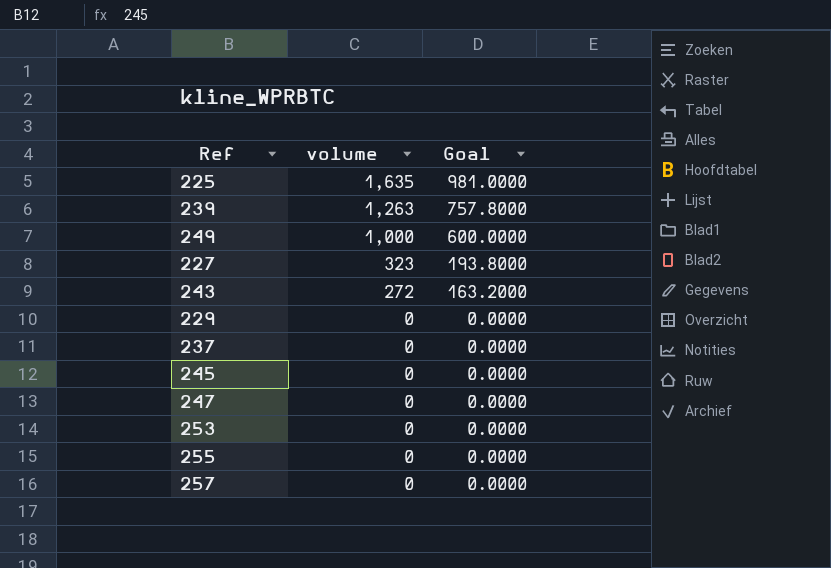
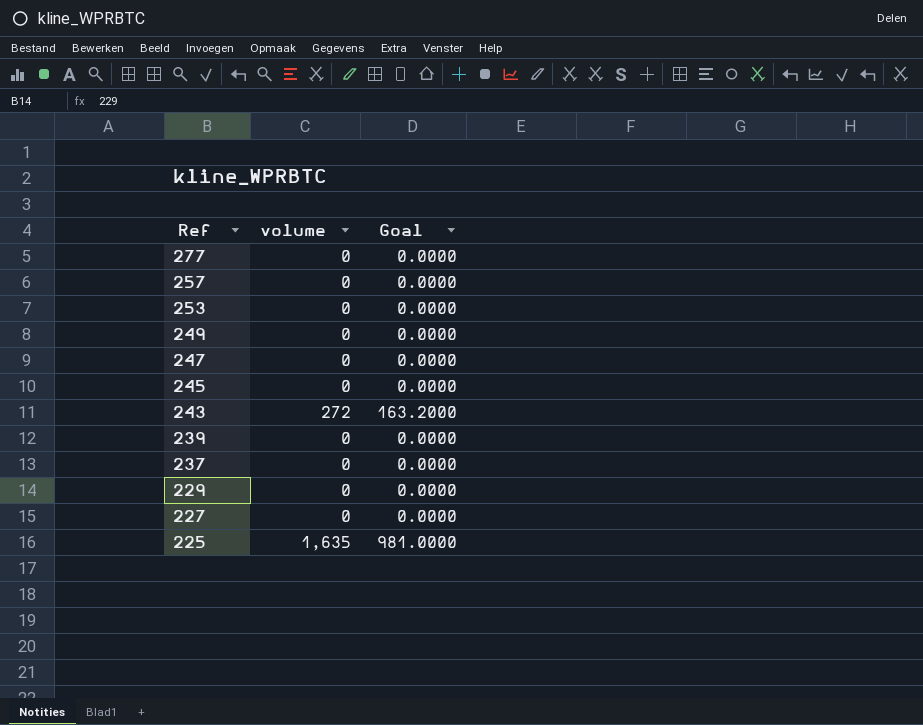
row order: volume descending -> Ref descending
row 255: 0 | 0.0000 -> none
row 277: none -> 0 | 0.0000
249 | volume: 1,000 -> 0
249 | Goal: 600.0000 -> 0.0000
239 | volume: 1,263 -> 0
239 | Goal: 757.8000 -> 0.0000
227 | volume: 323 -> 0
227 | Goal: 193.8000 -> 0.0000

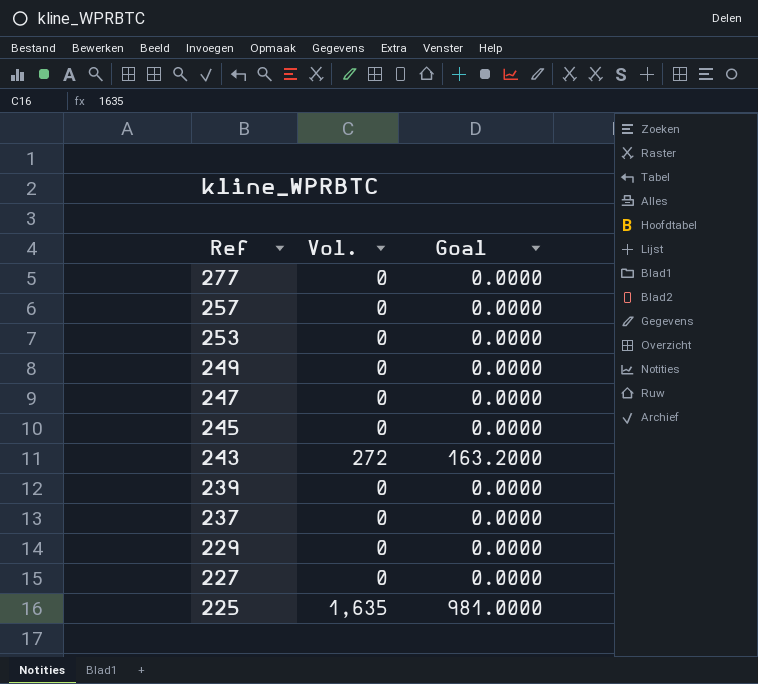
column name: volume -> Vol.

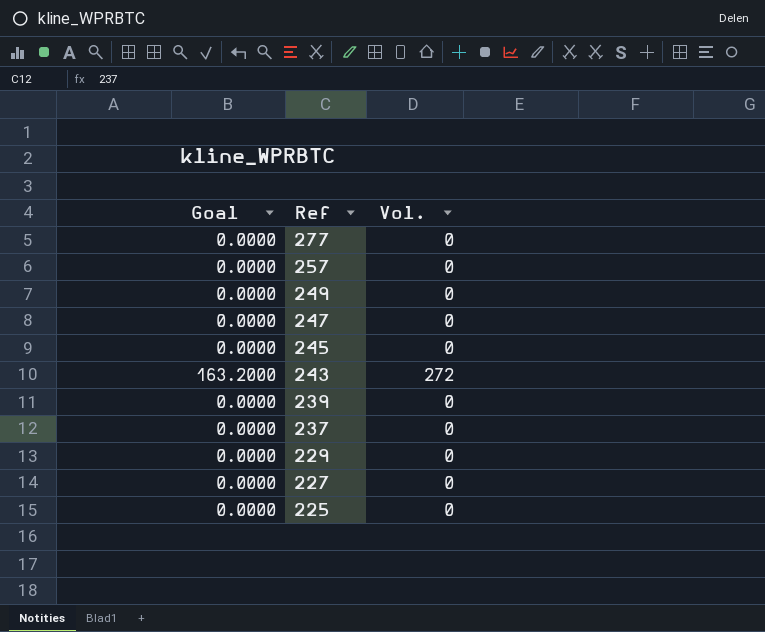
column Goal | position: 3 -> 1
row 253: 0 | 0.0000 -> none
225 | Goal: 981.0000 -> 0.0000
225 | Vol.: 1,635 -> 0

